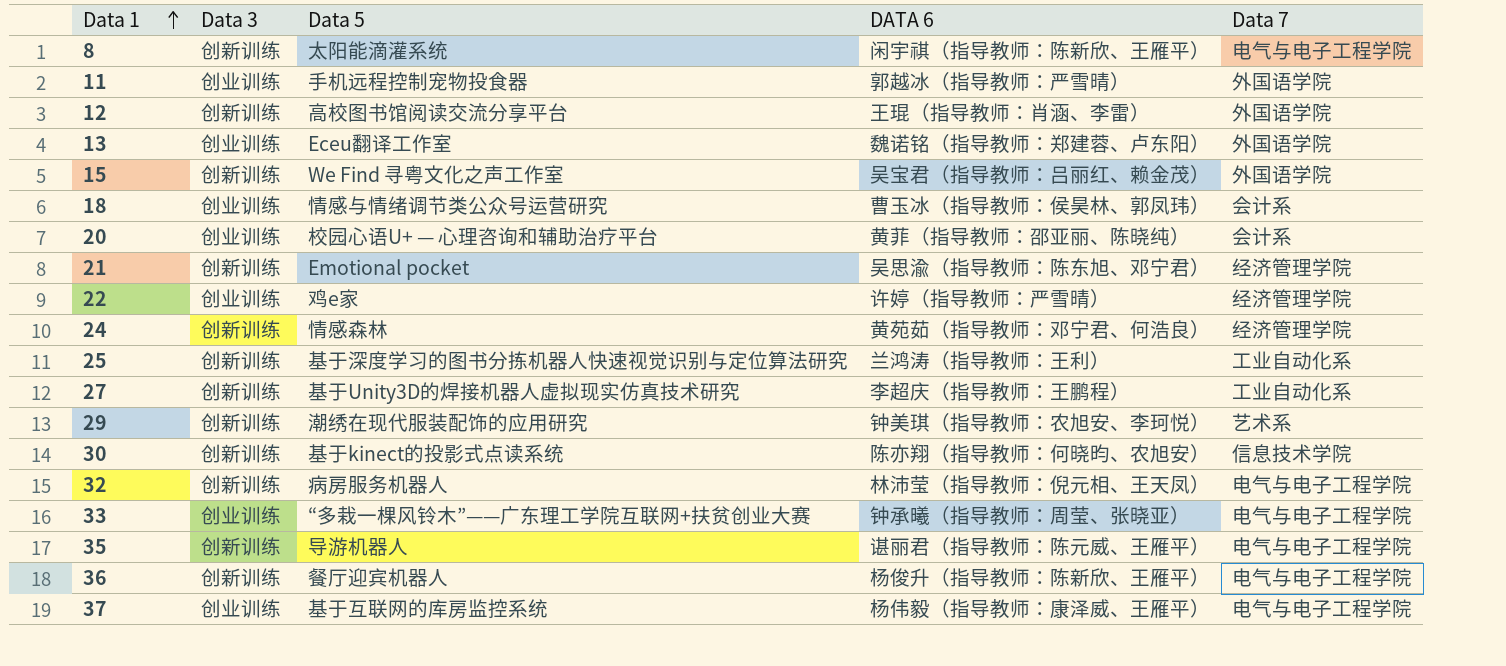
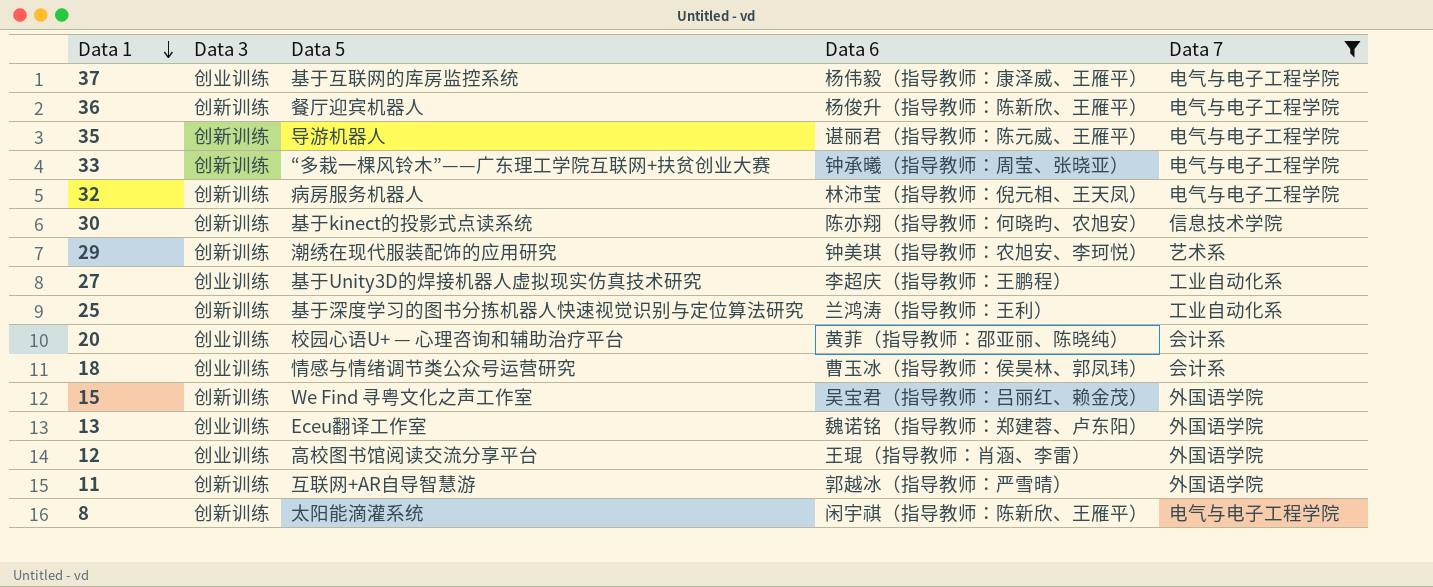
filter: none -> Data 7 != 经济管理学院
row order: Data 1 ascending -> Data 1 descending
column name: DATA 6 -> Data 6
33 | Data 3: 创业训练 -> 创新训练
27 | Data 3: 创新训练 -> 创业训练
12 | Data 3: 创新训练 -> 创业训练
11 | Data 3: 创业训练 -> 创新训练
11 | Data 5: 手机远程控制宠物投食器 -> 互联网+AR自导智慧游

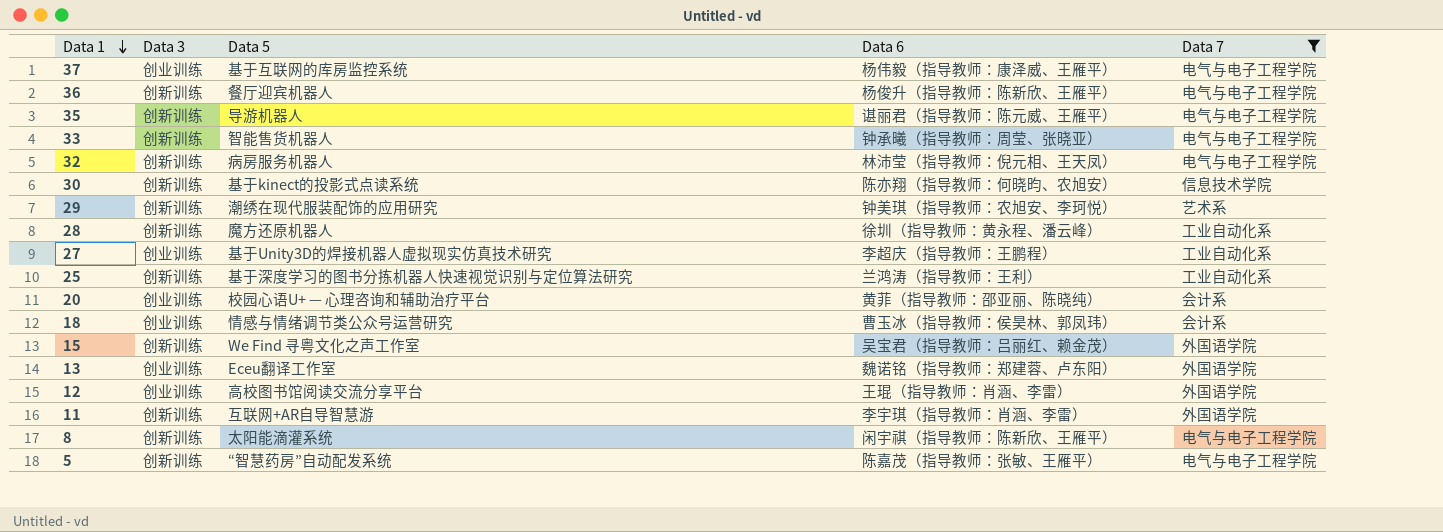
33 | Data 5: “多栽一棵风铃木”——广东理工学院互联网+扶贫创业大赛 -> 智能售货机器人
row 28: none -> 创新训练 | 魔方还原机器人 | 徐圳（指导教师：黄永程、潘云峰） | 工业自动化系
11 | Data 6: 郭越冰（指导教师：严雪晴） -> 李宇琪（指导教师：肖涵、李雷）
row 5: none -> 创新训练 | “智慧药房”自动配发系统 | 陈嘉茂（指导教师：张敏、王雁平） | 电气与电子工程学院

